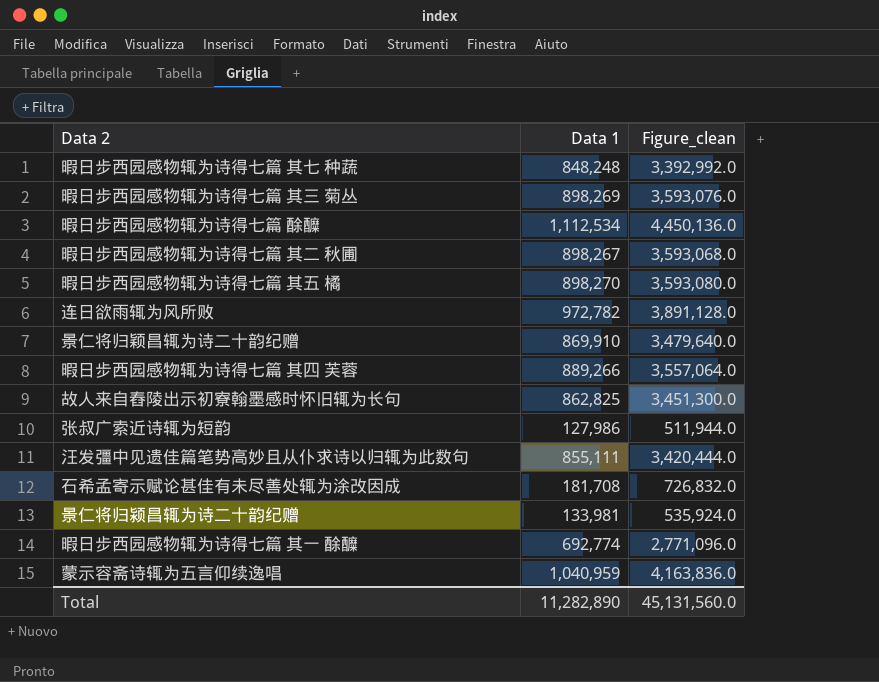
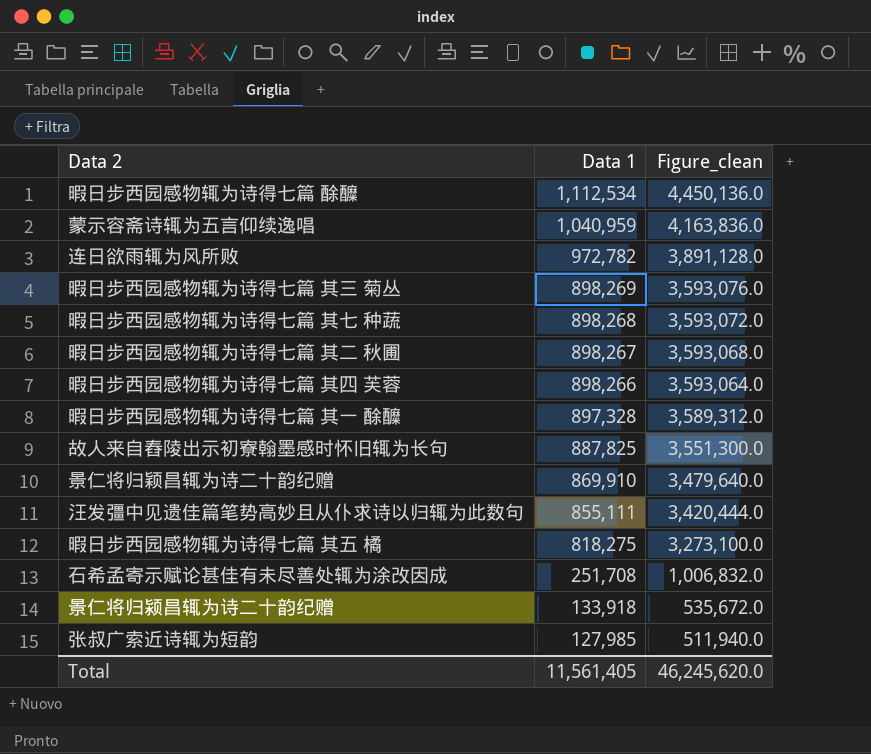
row order: none -> Data 1 descending
暇日步西园感物辄为诗得七篇 其七 种蔬 | Data 1: 848,248 -> 898,268
暇日步西园感物辄为诗得七篇 其七 种蔬 | Figure_clean: 3,392,992.0 -> 3,593,072.0
暇日步西园感物辄为诗得七篇 其四 芙蓉 | Data 1: 889,266 -> 898,266
暇日步西园感物辄为诗得七篇 其四 芙蓉 | Figure_clean: 3,557,064.0 -> 3,593,064.0
暇日步西园感物辄为诗得七篇 其一 酴醾 | Data 1: 692,774 -> 897,328
暇日步西园感物辄为诗得七篇 其一 酴醾 | Figure_clean: 2,771,096.0 -> 3,589,312.0
故人来自舂陵出示初寮翰墨感时怀旧辄为长句 | Data 1: 862,825 -> 887,825
故人来自舂陵出示初寮翰墨感时怀旧辄为长句 | Figure_clean: 3,451,300.0 -> 3,551,300.0
暇日步西园感物辄为诗得七篇 其五 橘 | Data 1: 898,270 -> 818,275
暇日步西园感物辄为诗得七篇 其五 橘 | Figure_clean: 3,593,080.0 -> 3,273,100.0
石希孟寄示赋论甚佳有未尽善处辄为涂改因成 | Data 1: 181,708 -> 251,708
石希孟寄示赋论甚佳有未尽善处辄为涂改因成 | Figure_clean: 726,832.0 -> 1,006,832.0
景仁将归颍昌辄为诗二十韵纪赠 | Data 1: 133,981 -> 133,918
景仁将归颍昌辄为诗二十韵纪赠 | Figure_clean: 535,924.0 -> 535,672.0
张叔广索近诗辄为短韵 | Data 1: 127,986 -> 127,985
张叔广索近诗辄为短韵 | Figure_clean: 511,944.0 -> 511,940.0
Total | Data 1: 11,282,890 -> 11,561,405
Total | Figure_clean: 45,131,560.0 -> 46,245,620.0

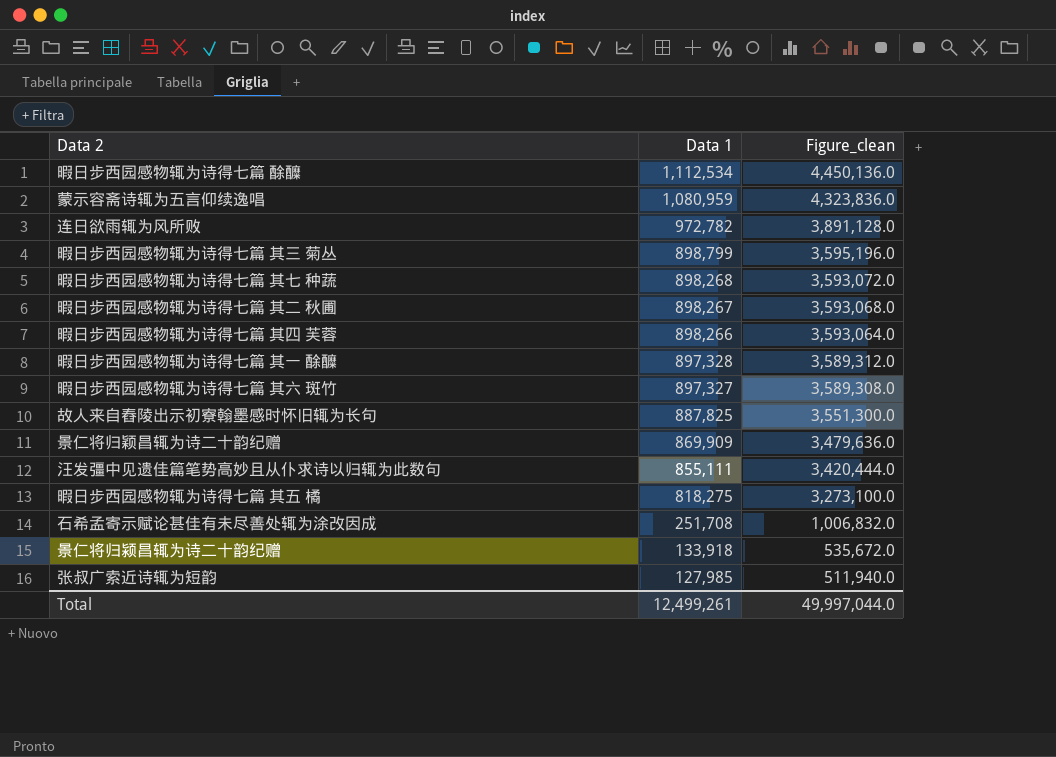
蒙示容斋诗辄为五言仰续逸唱 | Data 1: 1,040,959 -> 1,080,959
蒙示容斋诗辄为五言仰续逸唱 | Figure_clean: 4,163,836.0 -> 4,323,836.0
暇日步西园感物辄为诗得七篇 其三 菊丛 | Data 1: 898,269 -> 898,799
暇日步西园感物辄为诗得七篇 其三 菊丛 | Figure_clean: 3,593,076.0 -> 3,595,196.0
row 暇日步西园感物辄为诗得七篇 其六 斑竹: none -> 897,327 | 3,589,308.0
景仁将归颖昌辄为诗二十韵纪赠 | Data 1: 869,910 -> 869,909
景仁将归颖昌辄为诗二十韵纪赠 | Figure_clean: 3,479,640.0 -> 3,479,636.0
Total | Data 1: 11,561,405 -> 12,499,261
Total | Figure_clean: 46,245,620.0 -> 49,997,044.0

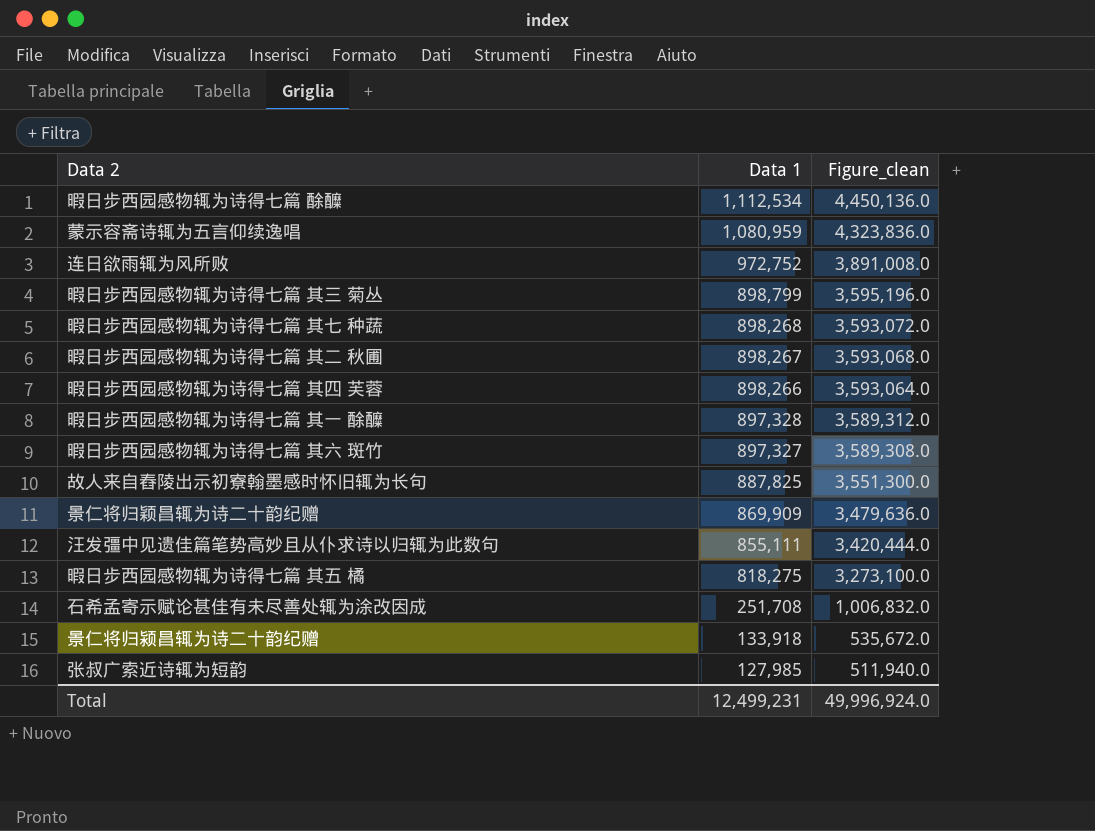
连日欲雨辄为风所败 | Data 1: 972,782 -> 972,752
连日欲雨辄为风所败 | Figure_clean: 3,891,128.0 -> 3,891,008.0
Total | Data 1: 12,499,261 -> 12,499,231
Total | Figure_clean: 49,997,044.0 -> 49,996,924.0

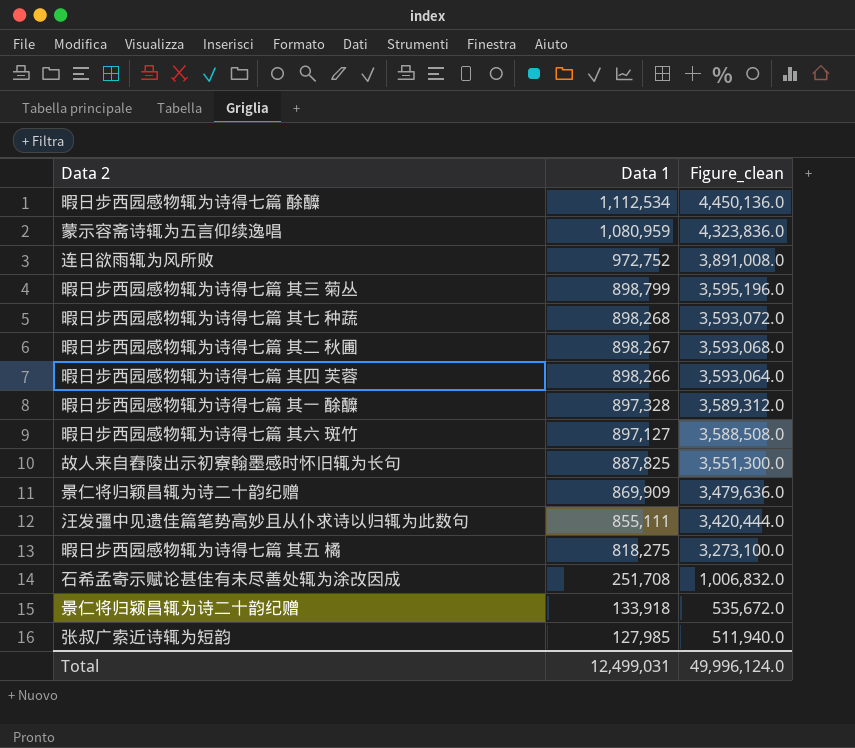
暇日步西园感物辄为诗得七篇 其六 斑竹 | Data 1: 897,327 -> 897,127
暇日步西园感物辄为诗得七篇 其六 斑竹 | Figure_clean: 3,589,308.0 -> 3,588,508.0
Total | Data 1: 12,499,231 -> 12,499,031
Total | Figure_clean: 49,996,924.0 -> 49,996,124.0

